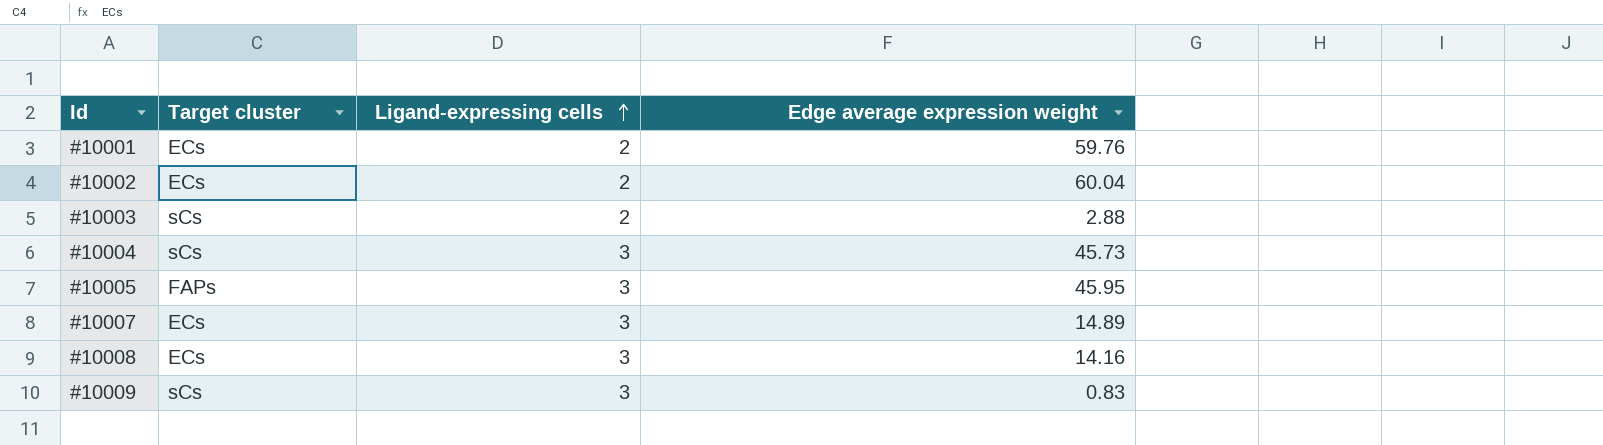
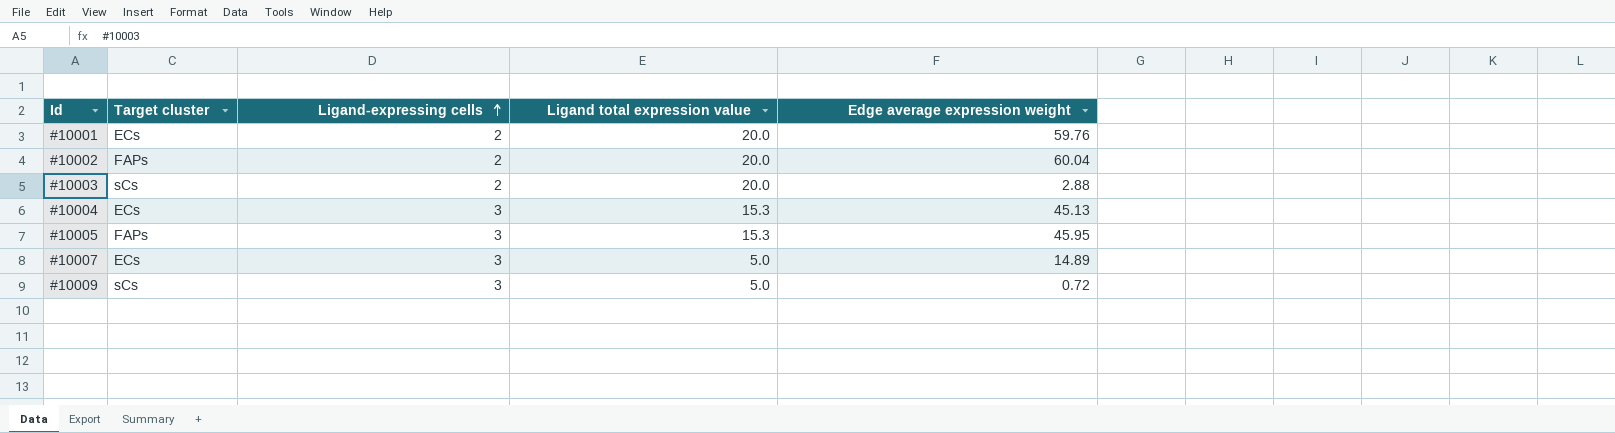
column Ligand total expression value | position: none -> 4
row #10008: ECs | 3 | 14.16 -> none
#10002 | Target cluster: ECs -> FAPs
#10004 | Target cluster: sCs -> ECs
#10004 | Edge average expression weight: 45.73 -> 45.13
#10009 | Edge average expression weight: 0.83 -> 0.72

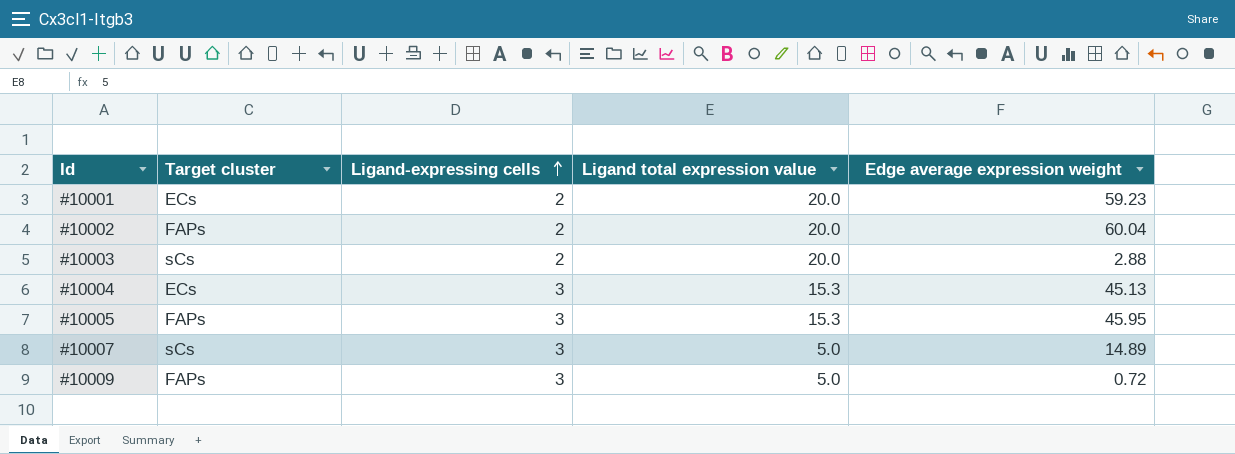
#10001 | Edge average expression weight: 59.76 -> 59.23
#10007 | Target cluster: ECs -> sCs
#10009 | Target cluster: sCs -> FAPs

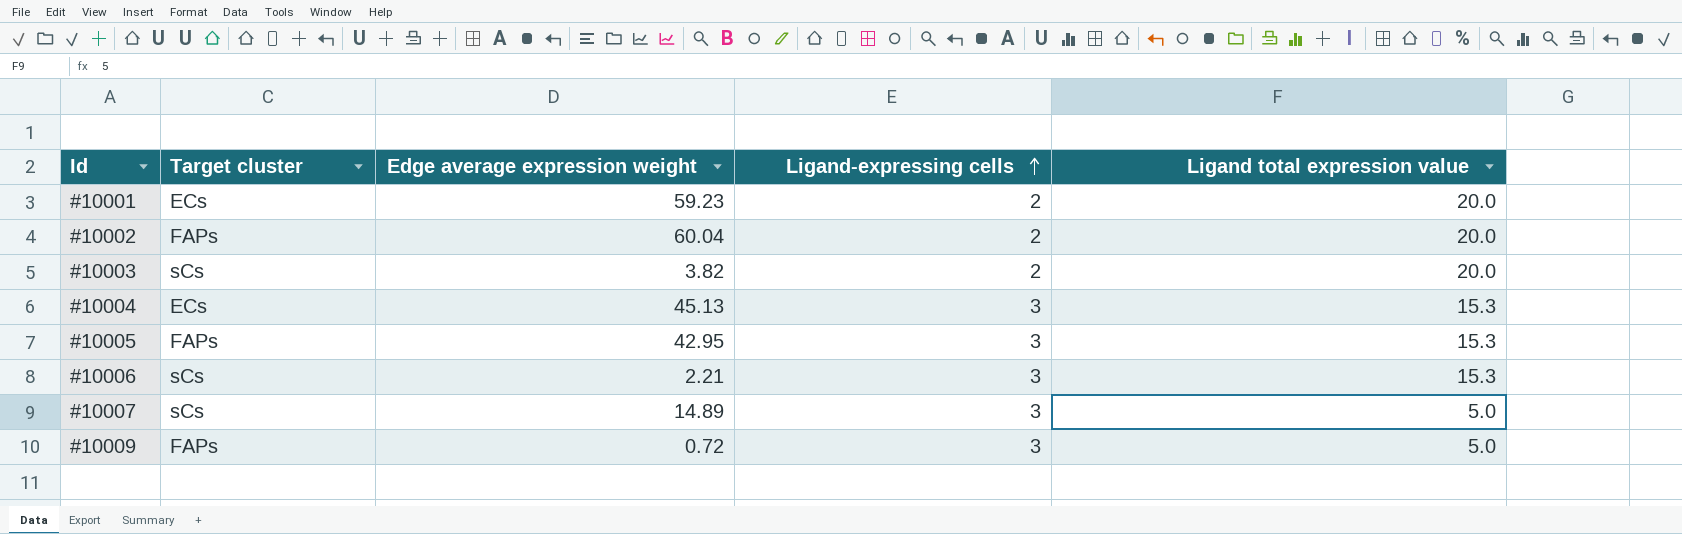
column Edge average expression weight | position: 5 -> 3
#10003 | Edge average expression weight: 2.88 -> 3.82
#10005 | Edge average expression weight: 45.95 -> 42.95
row #10006: none -> sCs | 2.21 | 3 | 15.3

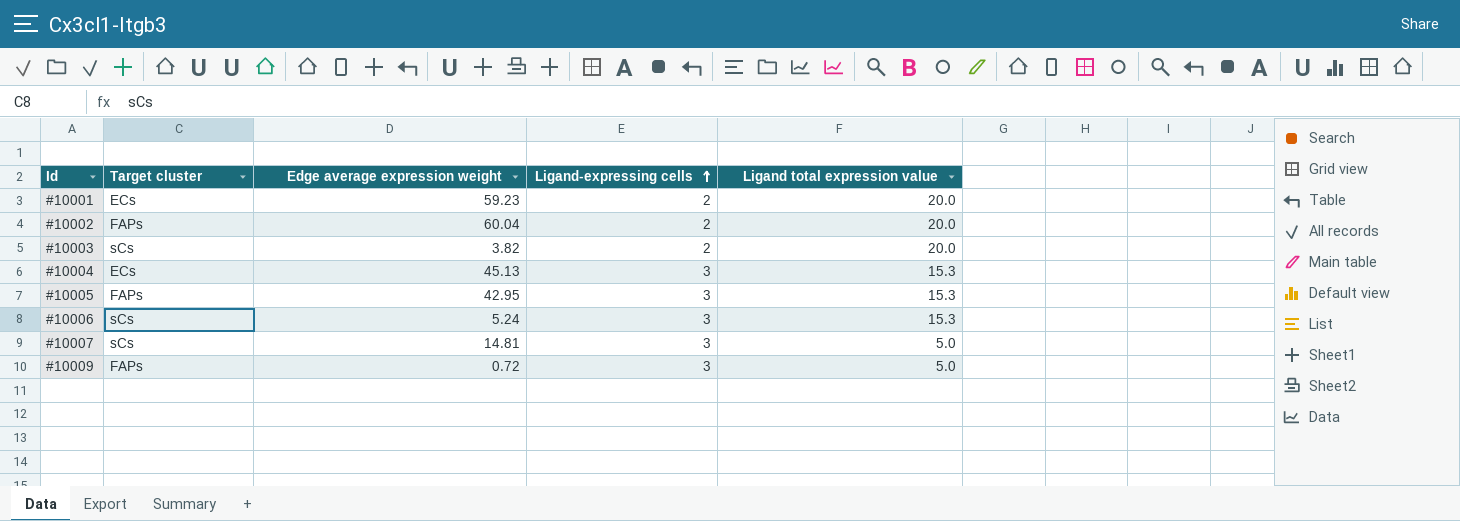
#10006 | Edge average expression weight: 2.21 -> 5.24
#10007 | Edge average expression weight: 14.89 -> 14.81

